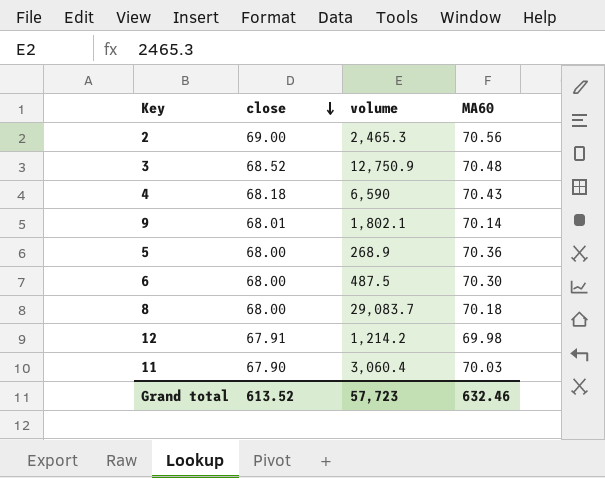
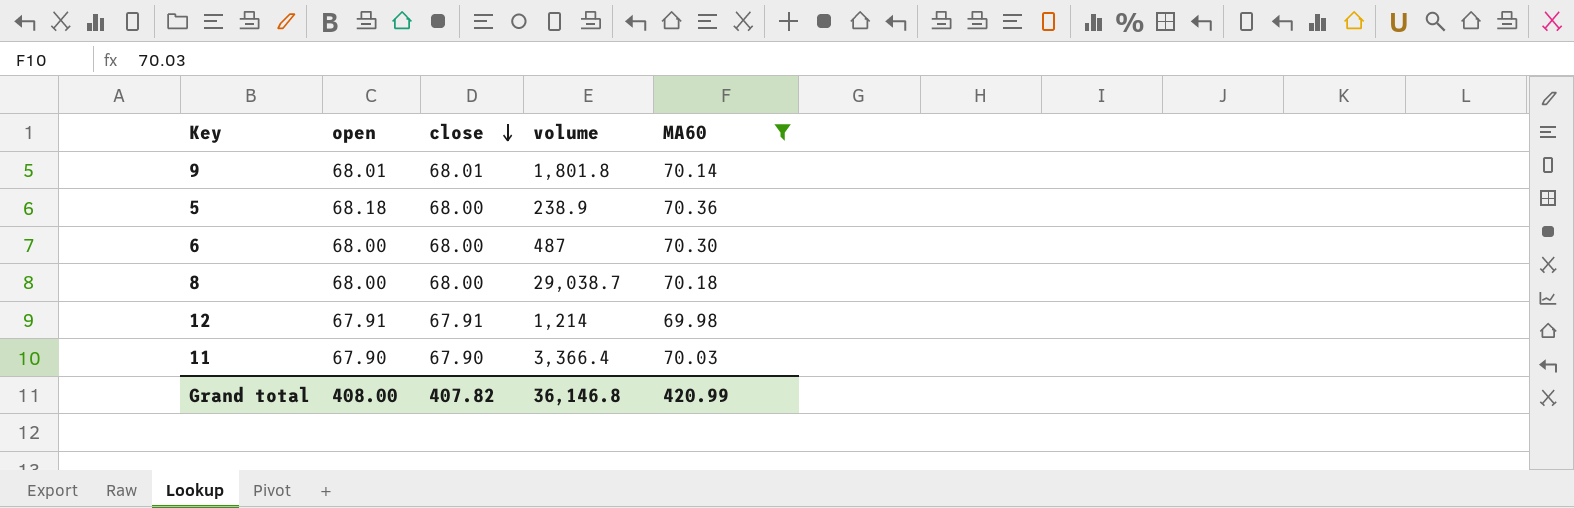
filter: none -> MA60 <= 70.36
column open | position: none -> 2
9 | volume: 1,802.1 -> 1,801.8
5 | volume: 268.9 -> 238.9
6 | volume: 487.5 -> 487
8 | volume: 29,083.7 -> 29,038.7
12 | volume: 1,214.2 -> 1,214
11 | volume: 3,060.4 -> 3,366.4
Grand total | close: 613.52 -> 407.82
Grand total | volume: 57,723 -> 36,146.8
Grand total | MA60: 632.46 -> 420.99

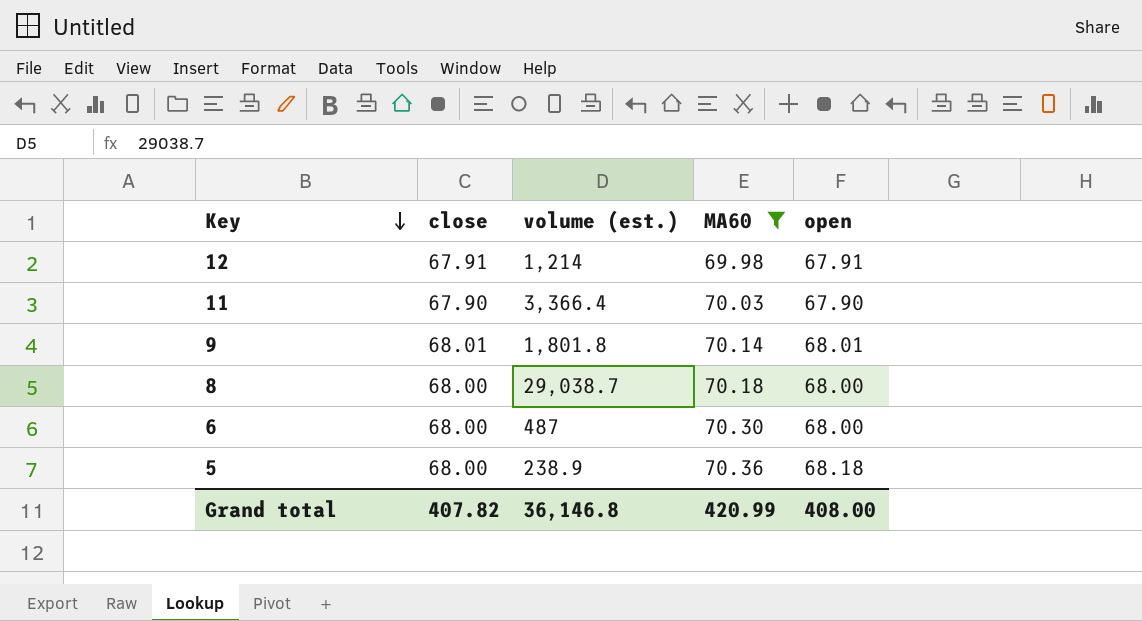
row order: close descending -> Key descending
column name: volume -> volume (est.)
column open | position: 2 -> 5

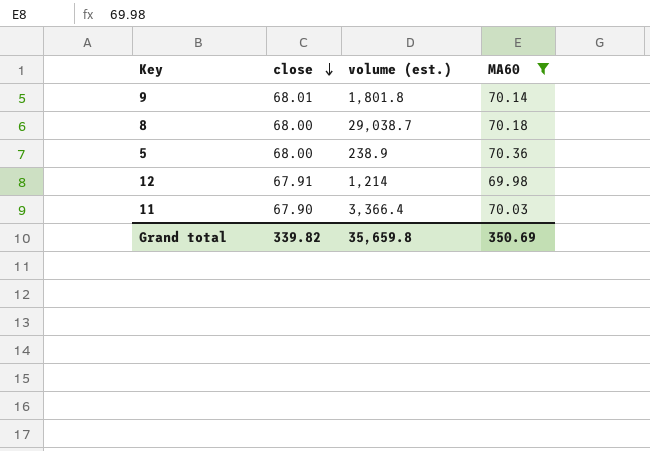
row order: Key descending -> close descending
column open | position: 5 -> none
row 6: 68.00 | 487 | 70.30 | 68.00 -> none
Grand total | close: 407.82 -> 339.82
Grand total | volume (est.): 36,146.8 -> 35,659.8
Grand total | MA60: 420.99 -> 350.69

